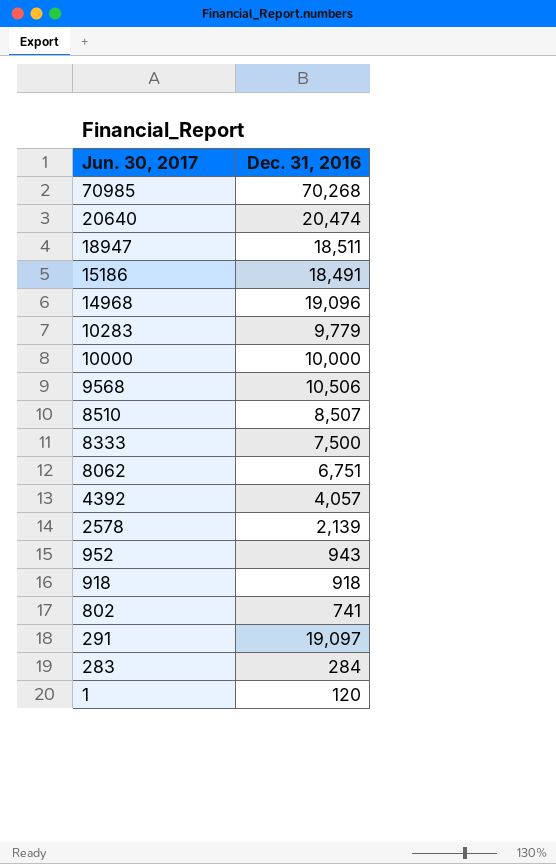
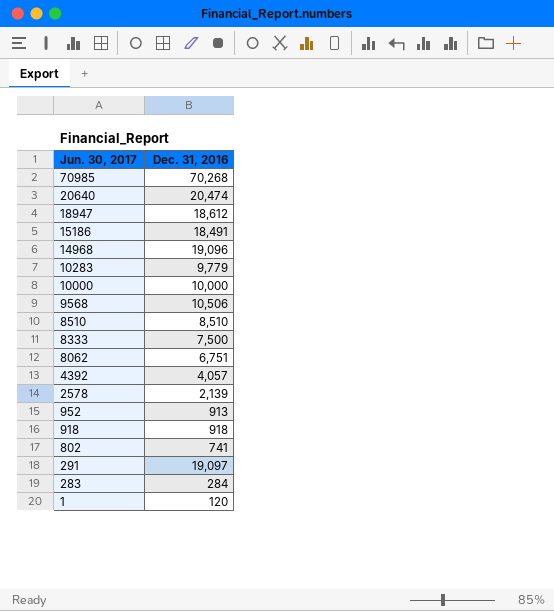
18947 | Dec. 31, 2016: 18,511 -> 18,612
8510 | Dec. 31, 2016: 8,507 -> 8,510
952 | Dec. 31, 2016: 943 -> 913

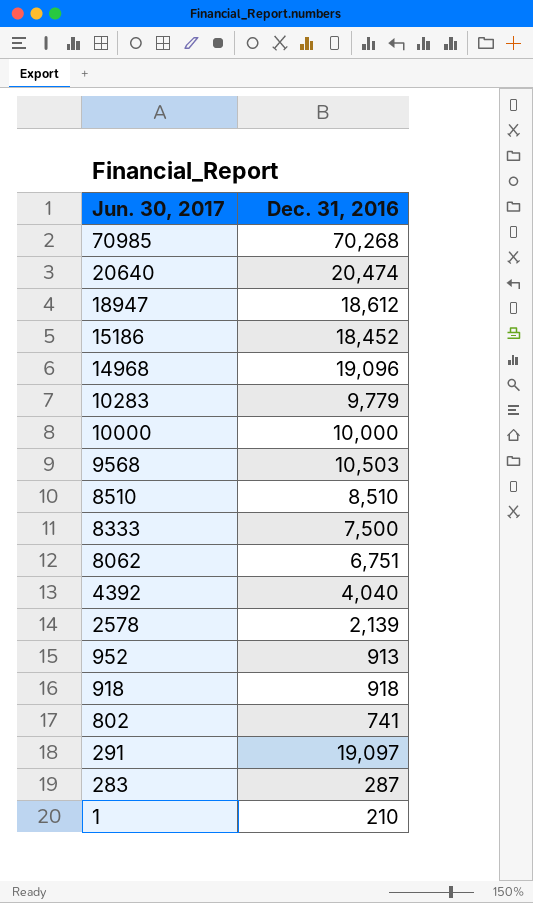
15186 | Dec. 31, 2016: 18,491 -> 18,452
9568 | Dec. 31, 2016: 10,506 -> 10,503
4392 | Dec. 31, 2016: 4,057 -> 4,040
283 | Dec. 31, 2016: 284 -> 287
1 | Dec. 31, 2016: 120 -> 210

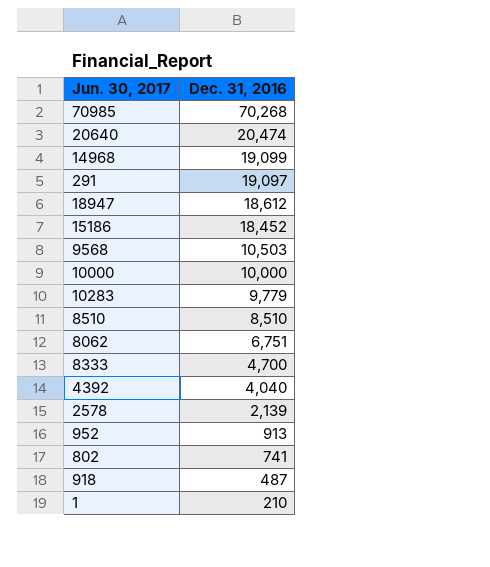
row order: Jun. 30, 2017 descending -> Dec. 31, 2016 descending
row 283: 287 -> none
14968 | Dec. 31, 2016: 19,096 -> 19,099
8333 | Dec. 31, 2016: 7,500 -> 4,700
918 | Dec. 31, 2016: 918 -> 487

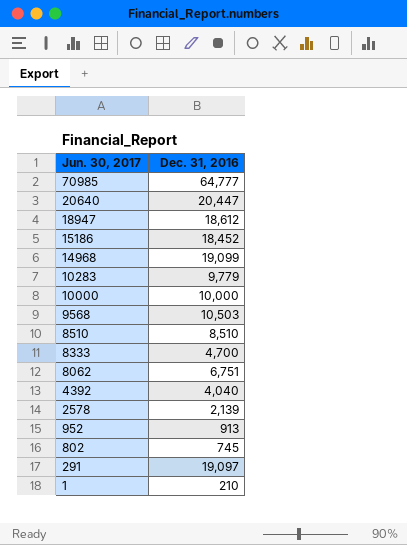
row order: Dec. 31, 2016 descending -> Jun. 30, 2017 descending
row 918: 487 -> none
70985 | Dec. 31, 2016: 70,268 -> 64,777
20640 | Dec. 31, 2016: 20,474 -> 20,447
802 | Dec. 31, 2016: 741 -> 745

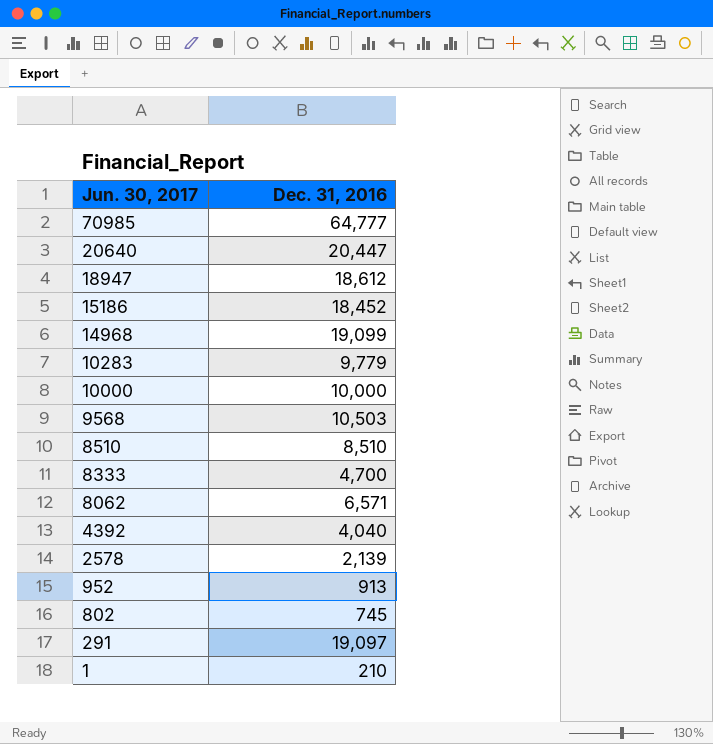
8062 | Dec. 31, 2016: 6,751 -> 6,571

